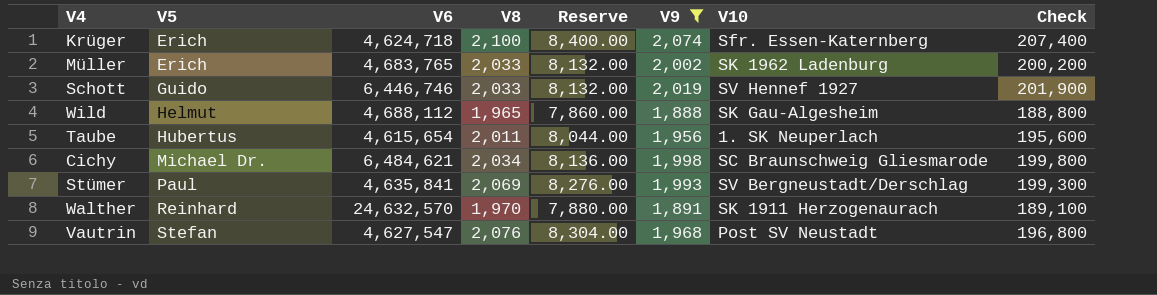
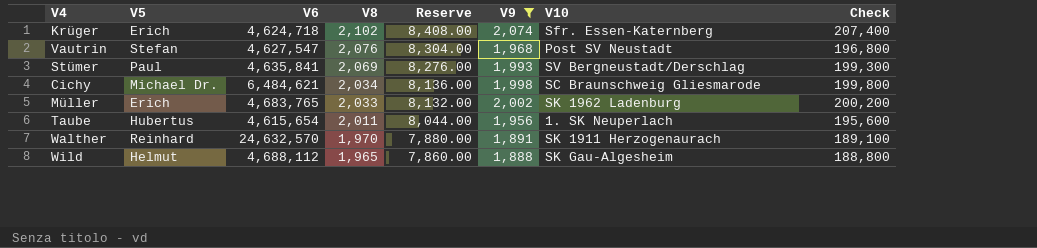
row order: V5 ascending -> V8 descending
row Schott: Guido | 6,446,746 | 2,033 | 8,132.00 | 2,019 | SV Hennef 1927 | 201,900 -> none
Krüger | V8: 2,100 -> 2,102
Krüger | Reserve: 8,400.00 -> 8,408.00

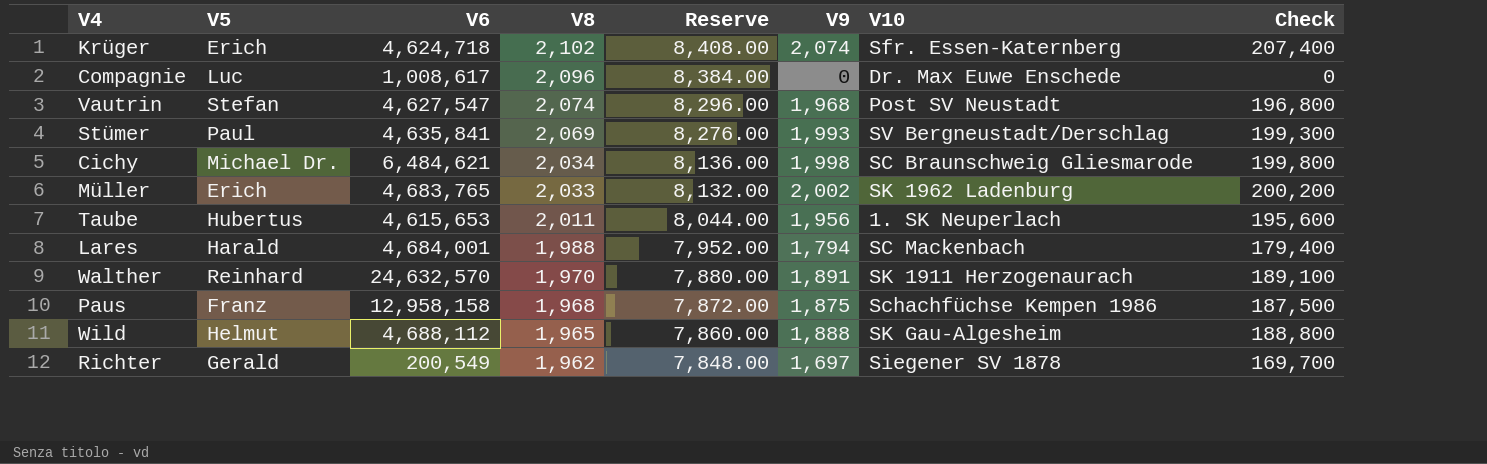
filter: V9 >= 1,888 -> none
Vautrin | V8: 2,076 -> 2,074
Vautrin | Reserve: 8,304.00 -> 8,296.00
Taube | V6: 4,615,654 -> 4,615,653

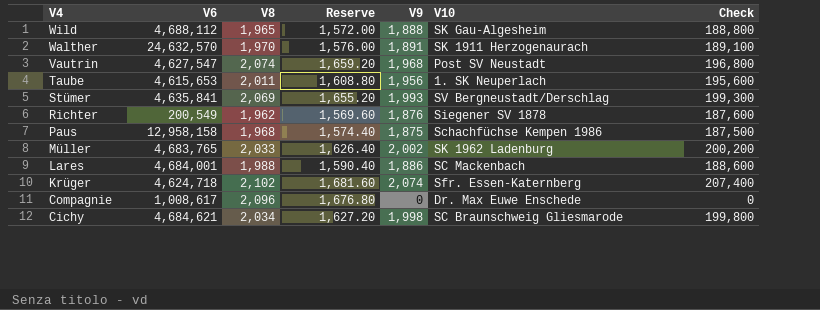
row order: V8 descending -> V4 descending
column V5 | position: 2 -> none
column Reserve | formula: [V8] * 4 -> [V8] * 0.8
Richter | V9: 1,697 -> 1,876
Richter | Check: 169,700 -> 187,600
Lares | V9: 1,794 -> 1,886
Lares | Check: 179,400 -> 188,600
Cichy | V6: 6,484,621 -> 4,684,621

